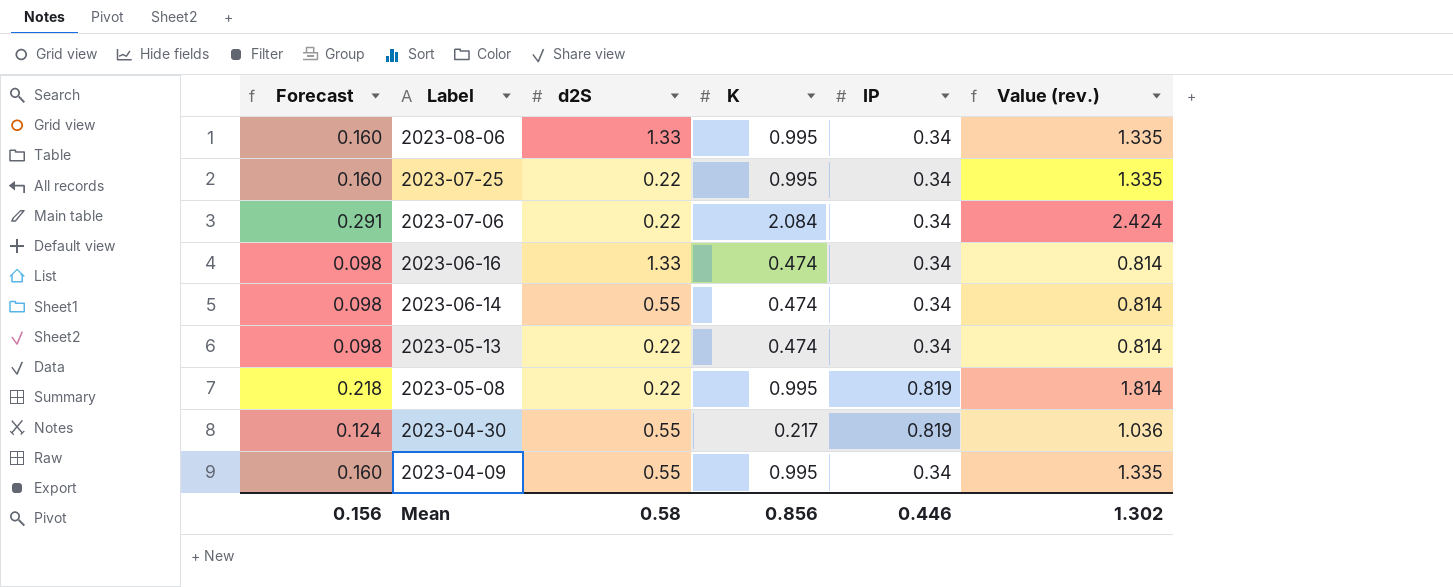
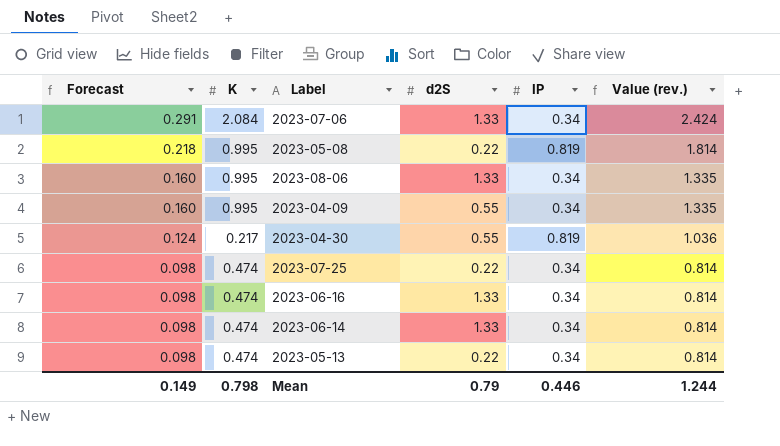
row order: Label descending -> Forecast descending
column K | position: 4 -> 2
2023-07-06 | d2S: 0.22 -> 1.33
2023-07-25 | Forecast: 0.160 -> 0.098
2023-07-25 | K: 0.995 -> 0.474
2023-07-25 | Value (rev.): 1.335 -> 0.814
2023-06-14 | d2S: 0.55 -> 1.33
Mean | Forecast: 0.156 -> 0.149
Mean | K: 0.856 -> 0.798
Mean | d2S: 0.58 -> 0.79
Mean | Value (rev.): 1.302 -> 1.244

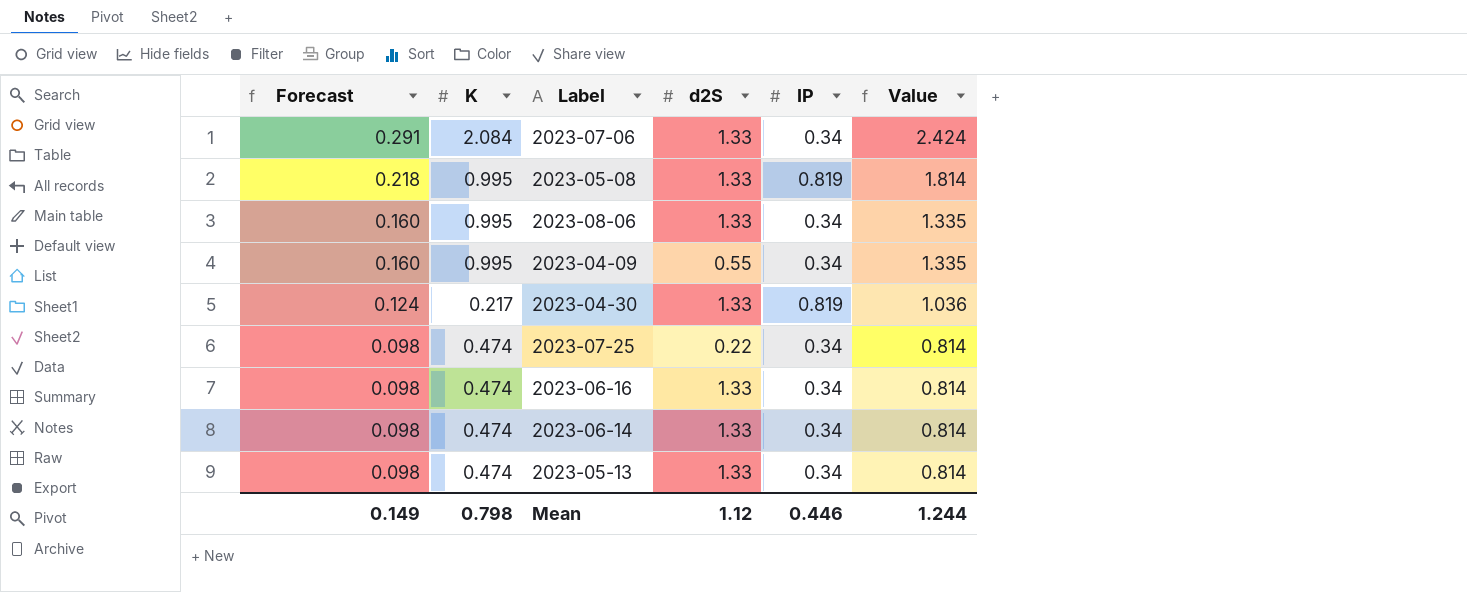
column name: Value (rev.) -> Value
2023-05-08 | d2S: 0.22 -> 1.33
2023-04-30 | d2S: 0.55 -> 1.33
2023-05-13 | d2S: 0.22 -> 1.33
Mean | d2S: 0.79 -> 1.12

